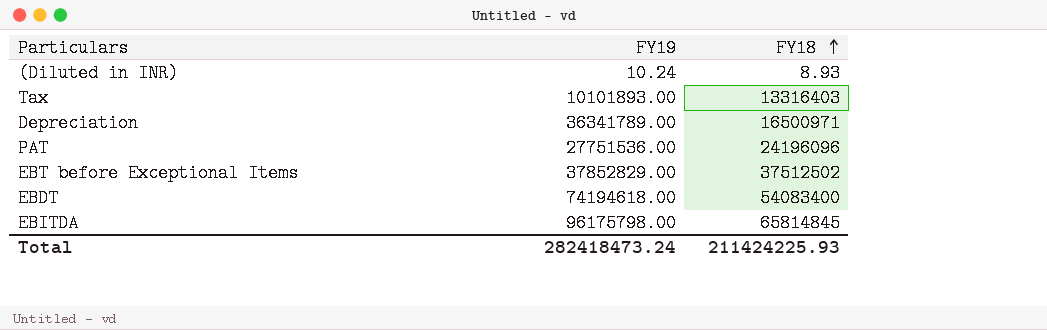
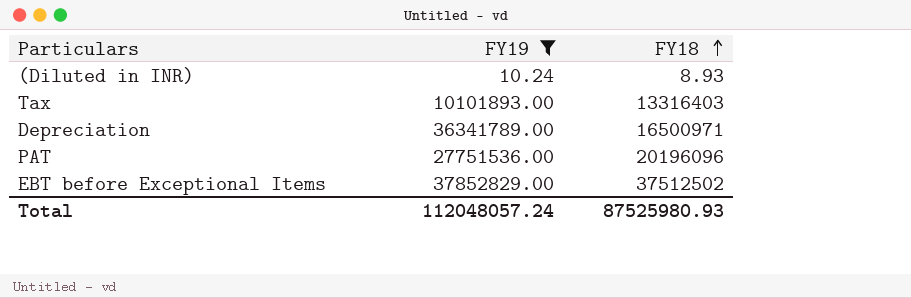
filter: none -> FY19 <= 37852829.00
PAT | FY18: 24196096 -> 20196096
Total | FY19: 282418473.24 -> 112048057.24
Total | FY18: 211424225.93 -> 87525980.93

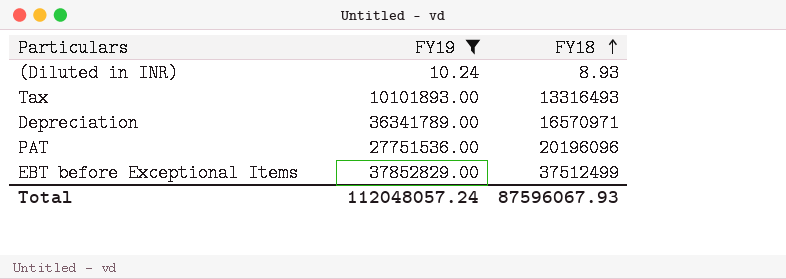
Tax | FY18: 13316403 -> 13316493
Depreciation | FY18: 16500971 -> 16570971
EBT before Exceptional Items | FY18: 37512502 -> 37512499
Total | FY18: 87525980.93 -> 87596067.93

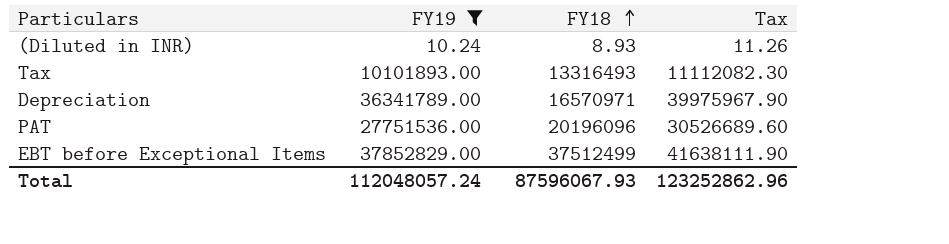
column Tax | formula: none -> [FY19] * 1.1

